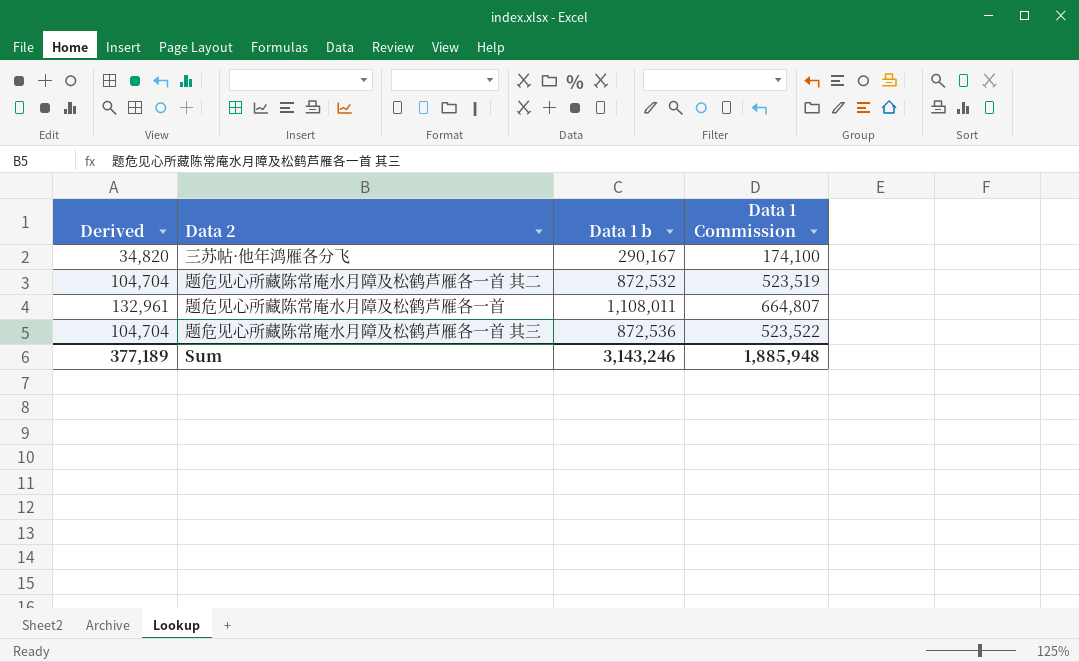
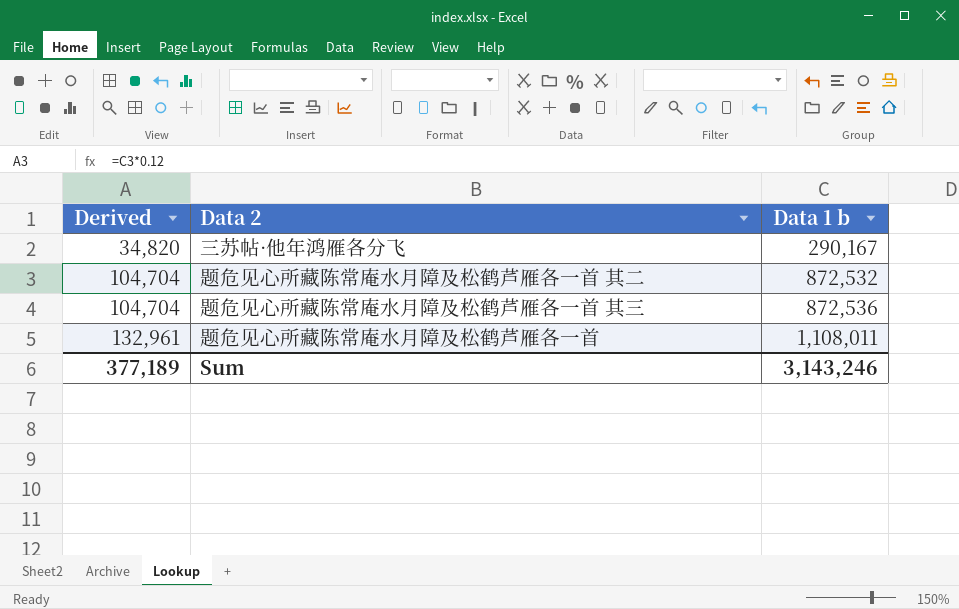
row order: none -> Derived ascending
column Data 1 Commission | formula: [Data 1 b] * 0.6 -> none

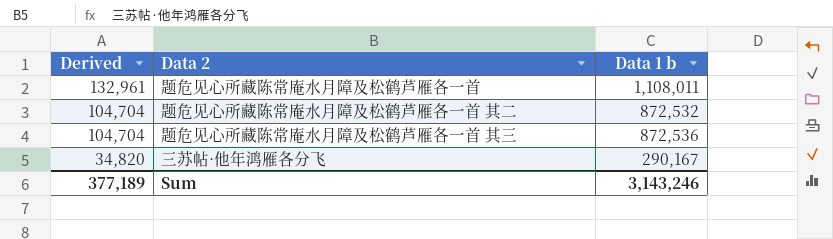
row order: Derived ascending -> Derived descending

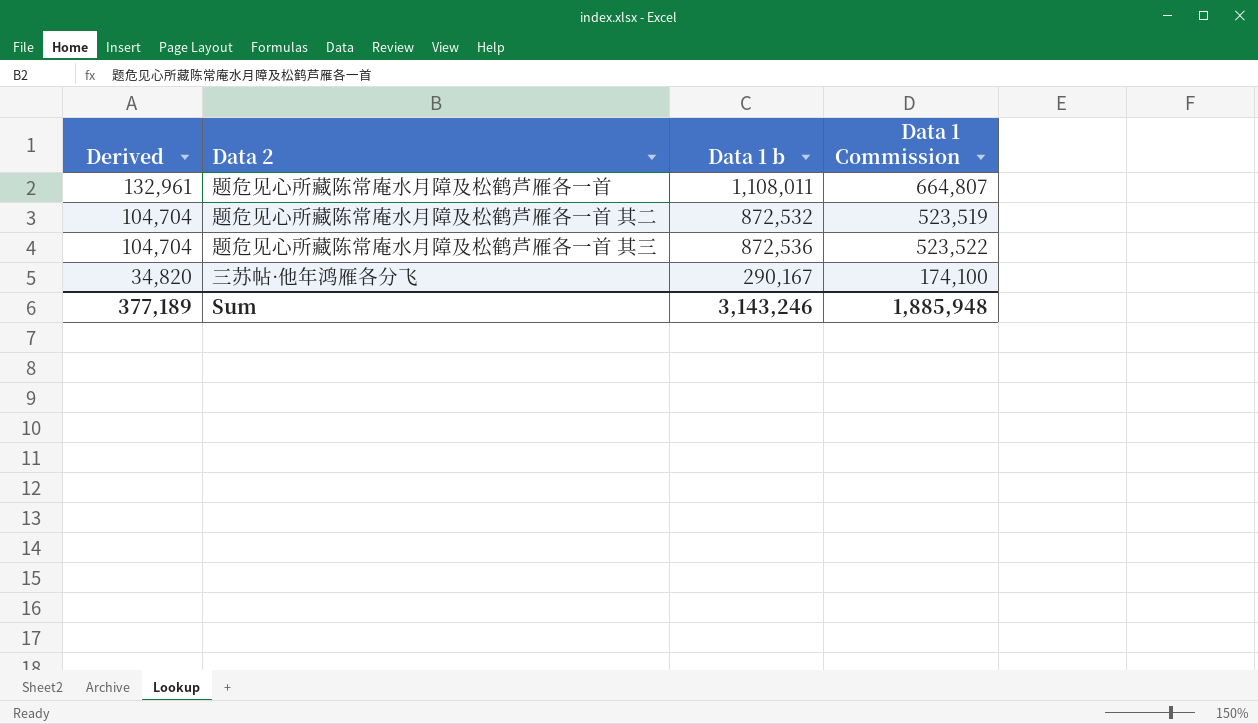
column Data 1 Commission | formula: none -> [Data 1 b] * 0.6

